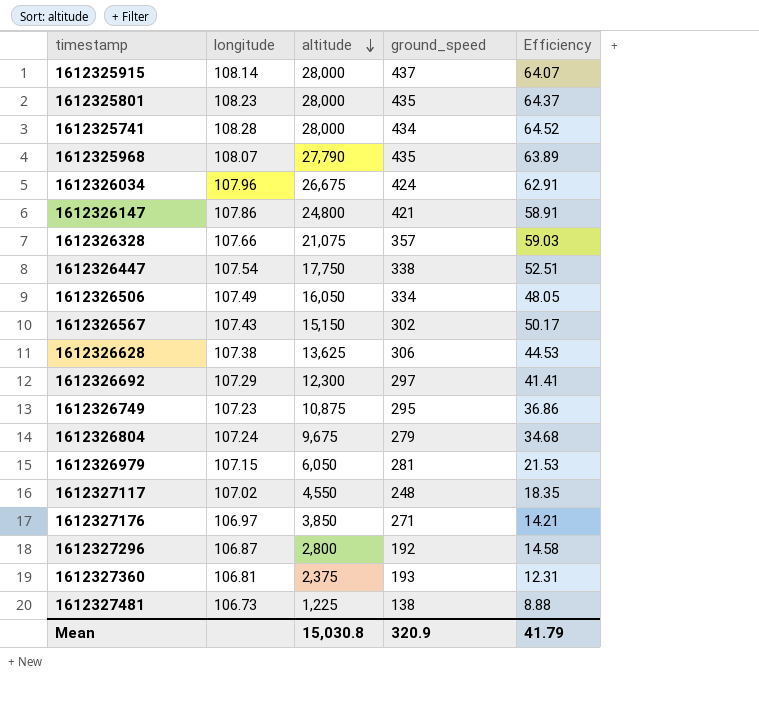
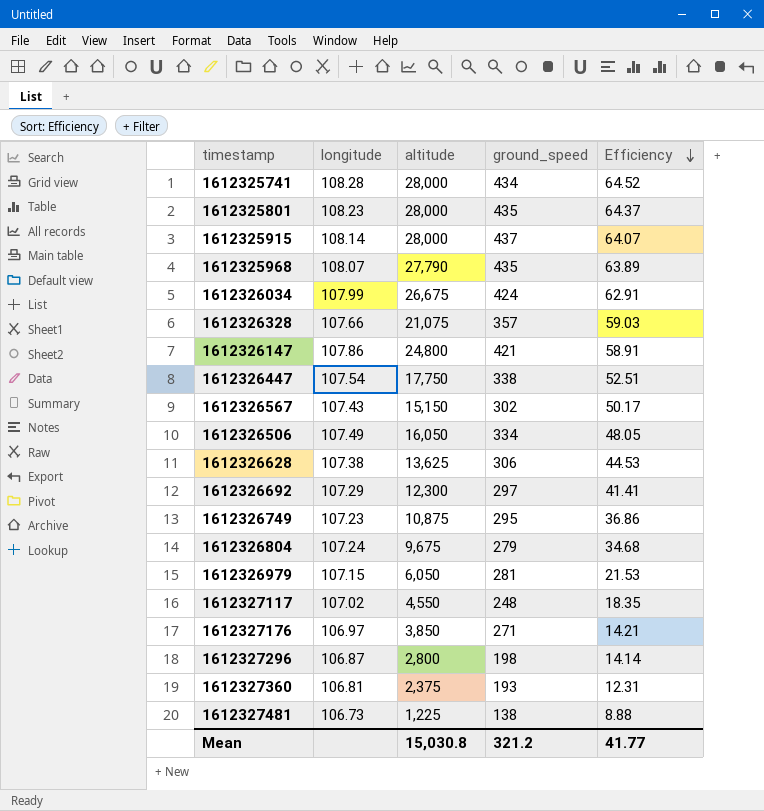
row order: altitude descending -> Efficiency descending
1612326034 | longitude: 107.96 -> 107.99
1612327296 | ground_speed: 192 -> 198
1612327296 | Efficiency: 14.58 -> 14.14
Mean | ground_speed: 320.9 -> 321.2
Mean | Efficiency: 41.79 -> 41.77

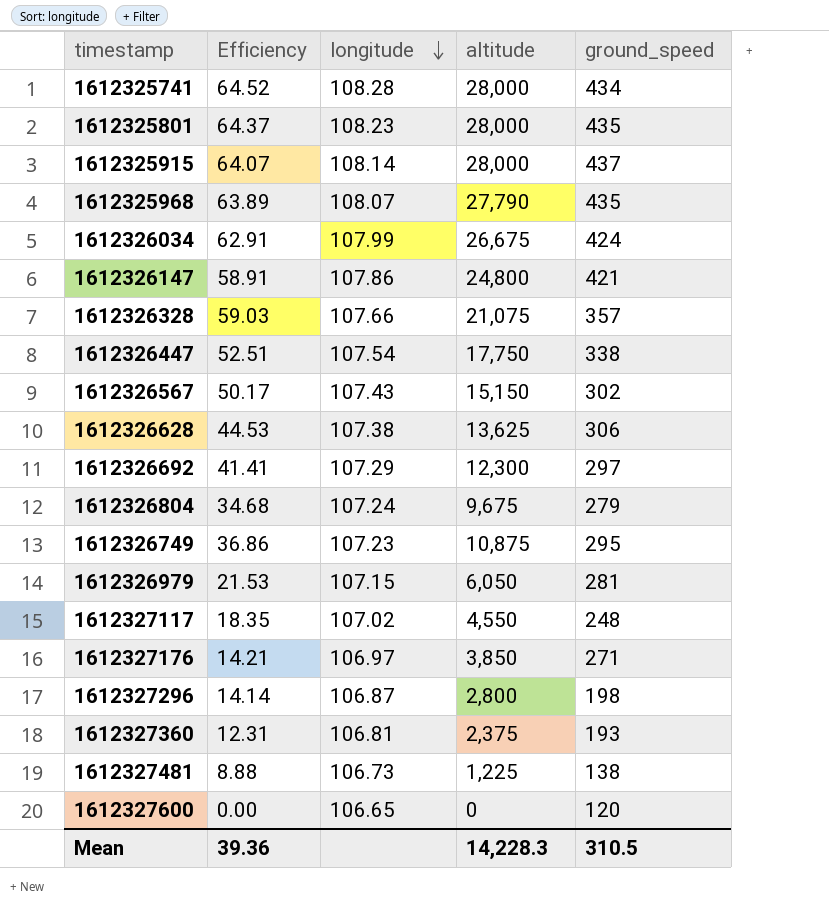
row order: Efficiency descending -> longitude descending
column Efficiency | position: 5 -> 2
row 1612326506: 107.49 | 16,050 | 334 | 48.05 -> none
row 1612327600: none -> 0.00 | 106.65 | 0 | 120
Mean | Efficiency: 41.77 -> 39.36
Mean | altitude: 15,030.8 -> 14,228.3
Mean | ground_speed: 321.2 -> 310.5

